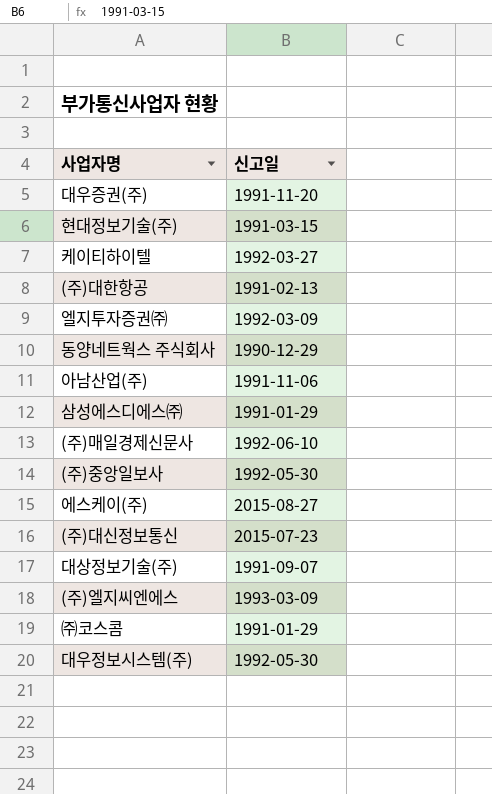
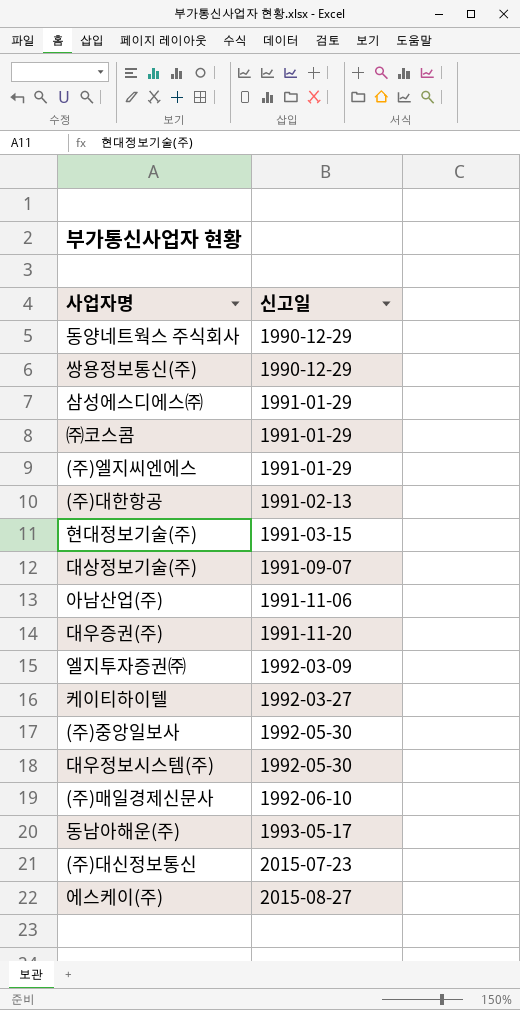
row order: none -> 신고일 ascending
row 쌍용정보통신(주): none -> 1990-12-29
(주)엘지씨엔에스 | 신고일: 1993-03-09 -> 1991-01-29
row 동남아해운(주): none -> 1993-05-17

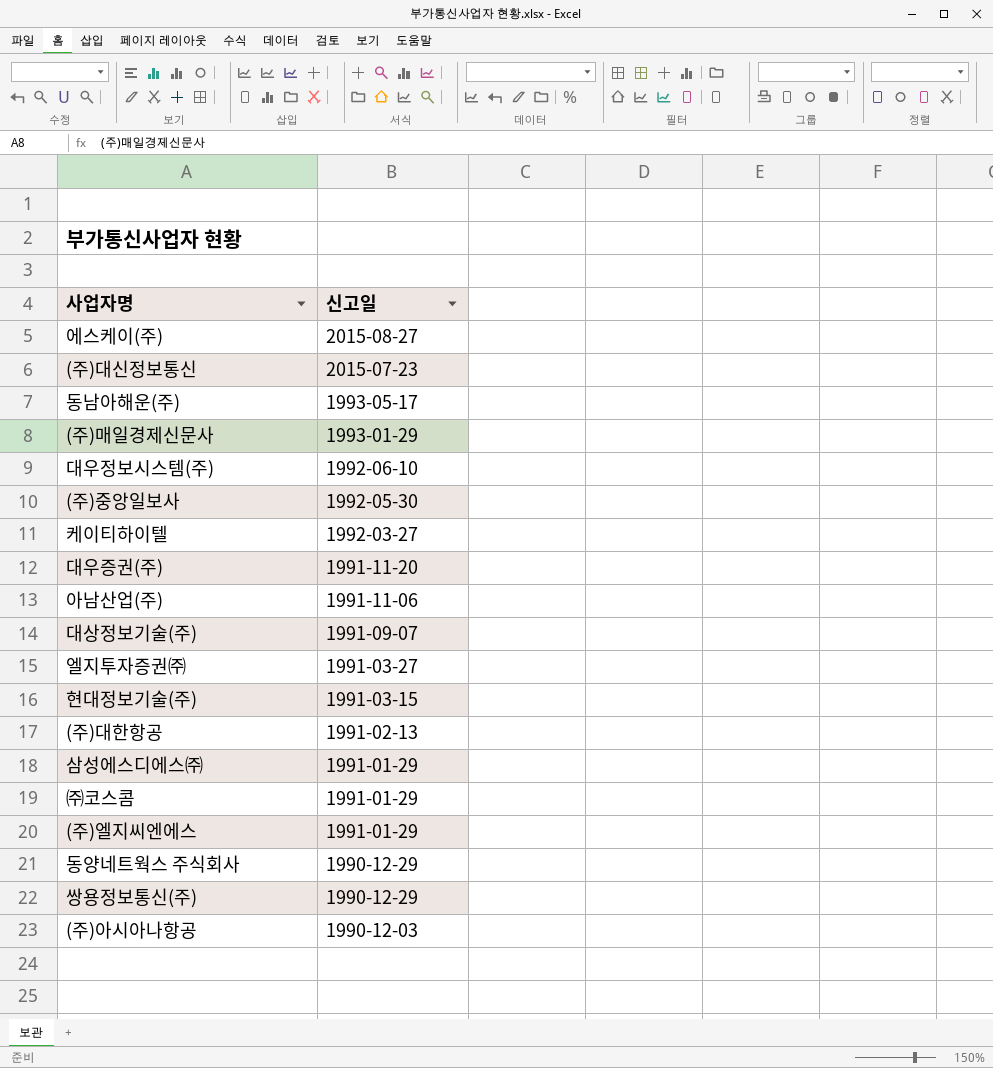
row order: 신고일 ascending -> 신고일 descending
(주)매일경제신문사 | 신고일: 1992-06-10 -> 1993-01-29
대우정보시스템(주) | 신고일: 1992-05-30 -> 1992-06-10
엘지투자증권㈜ | 신고일: 1992-03-09 -> 1991-03-27
row (주)아시아나항공: none -> 1990-12-03

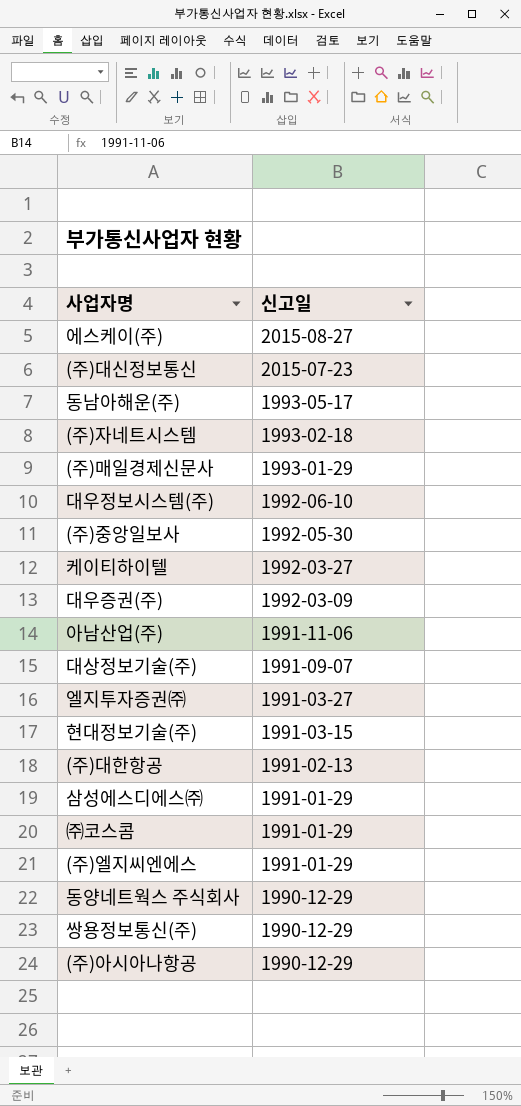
row (주)자네트시스템: none -> 1993-02-18
대우증권(주) | 신고일: 1991-11-20 -> 1992-03-09
(주)아시아나항공 | 신고일: 1990-12-03 -> 1990-12-29

